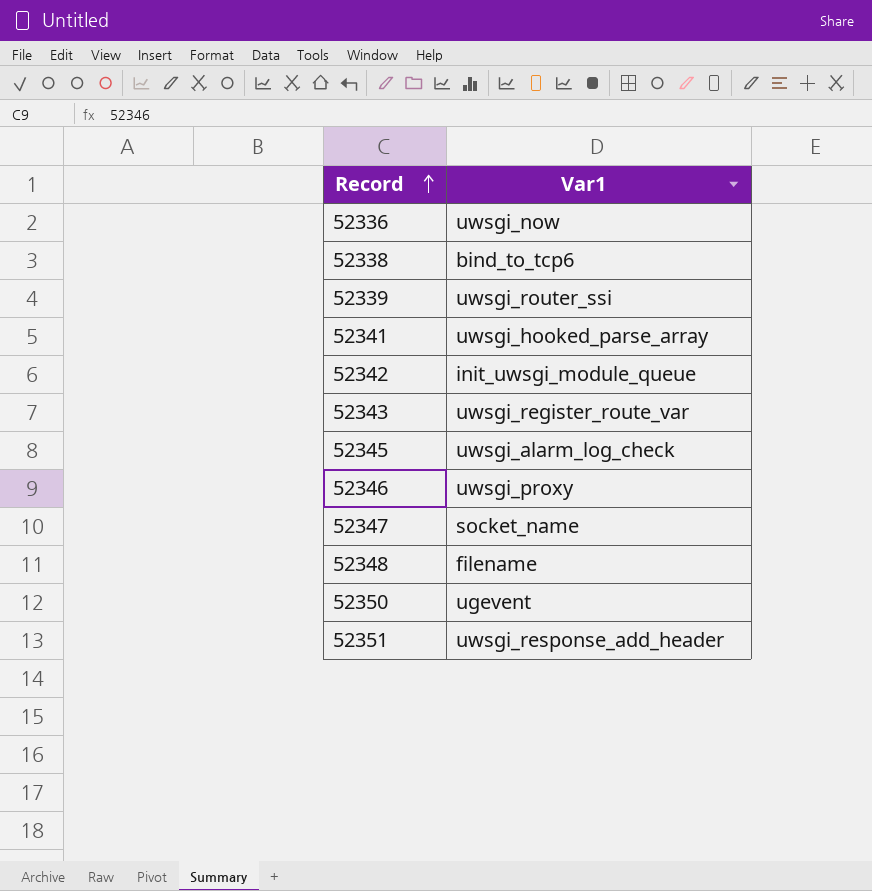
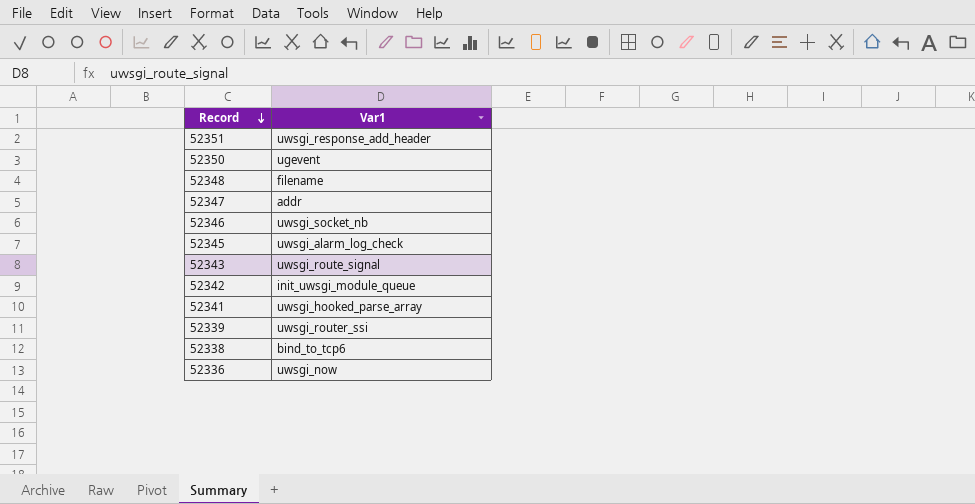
row order: Record ascending -> Record descending
52347 | Var1: socket_name -> addr
52346 | Var1: uwsgi_proxy -> uwsgi_socket_nb
52343 | Var1: uwsgi_register_route_var -> uwsgi_route_signal

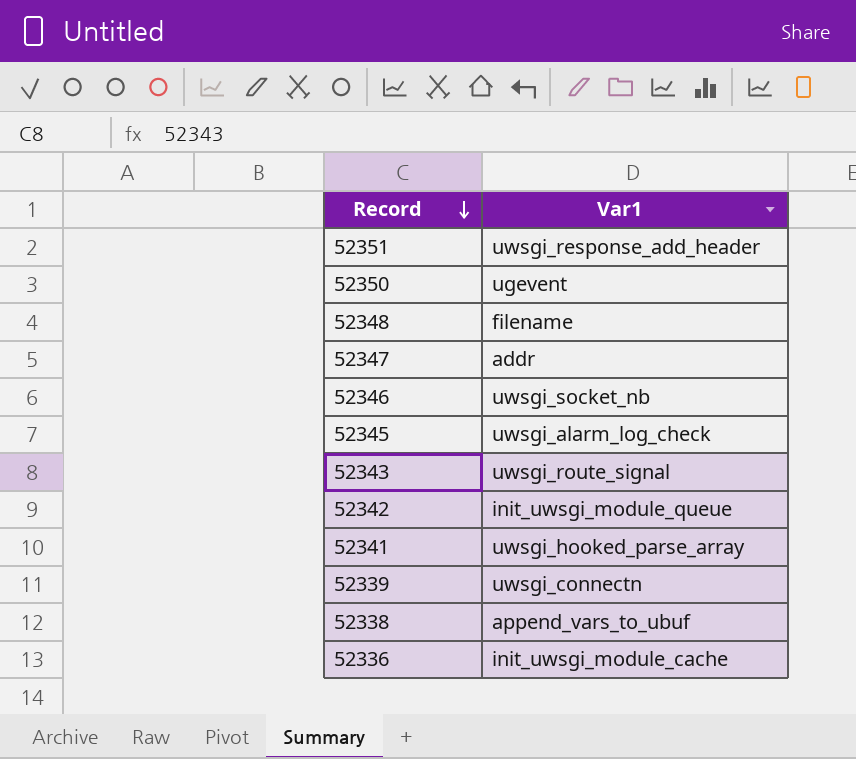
52339 | Var1: uwsgi_router_ssi -> uwsgi_connectn
52338 | Var1: bind_to_tcp6 -> append_vars_to_ubuf
52336 | Var1: uwsgi_now -> init_uwsgi_module_cache

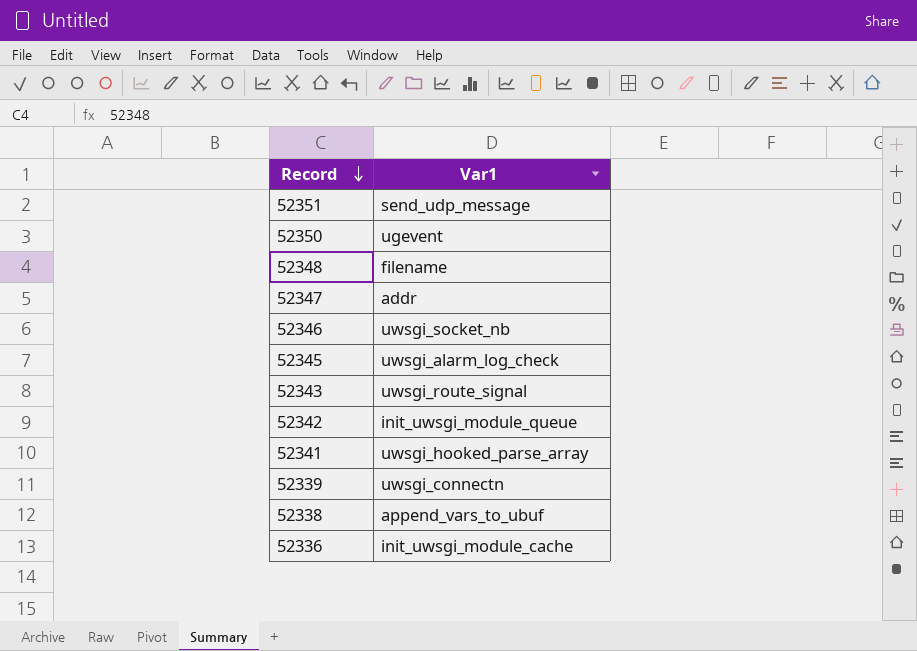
52351 | Var1: uwsgi_response_add_header -> send_udp_message

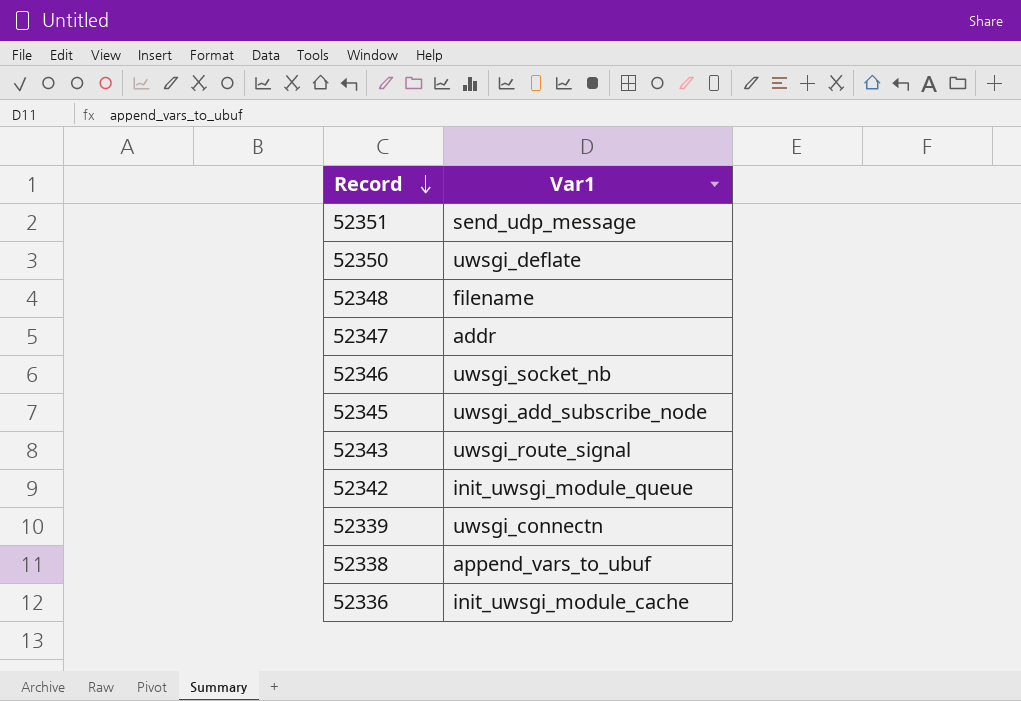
row 52341: uwsgi_hooked_parse_array -> none
52350 | Var1: ugevent -> uwsgi_deflate
52345 | Var1: uwsgi_alarm_log_check -> uwsgi_add_subscribe_node

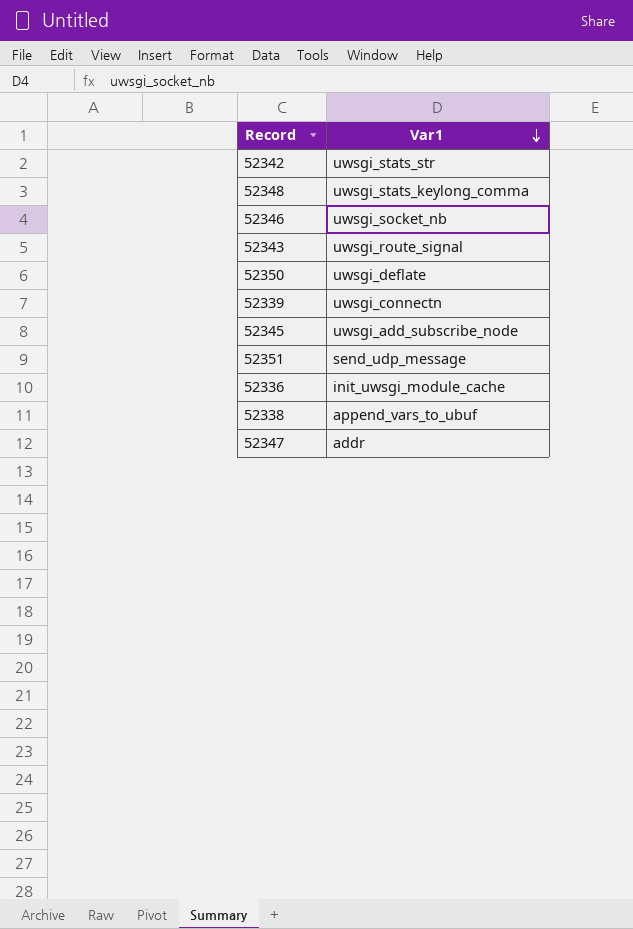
row order: Record descending -> Var1 descending
52342 | Var1: init_uwsgi_module_queue -> uwsgi_stats_str
52348 | Var1: filename -> uwsgi_stats_keylong_comma

